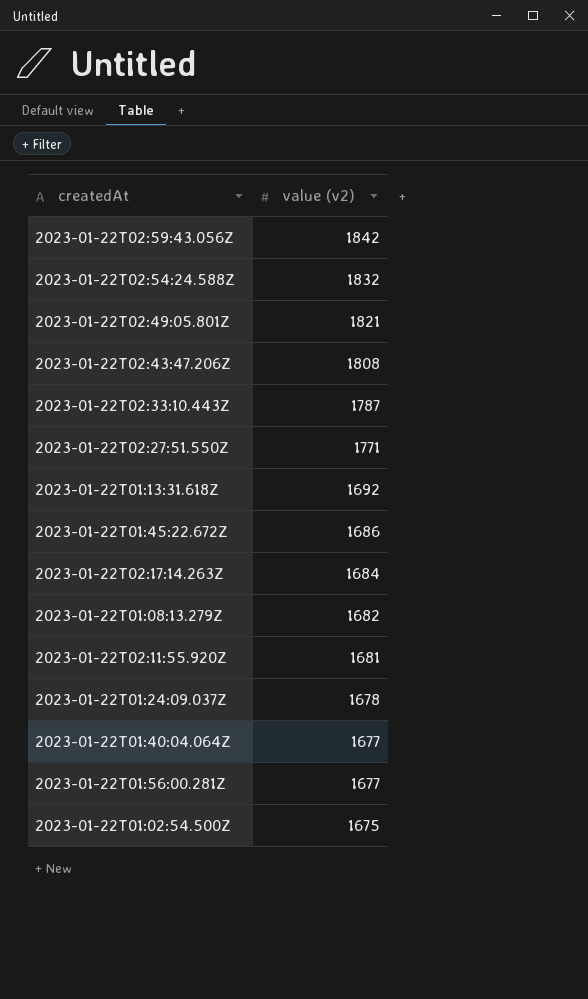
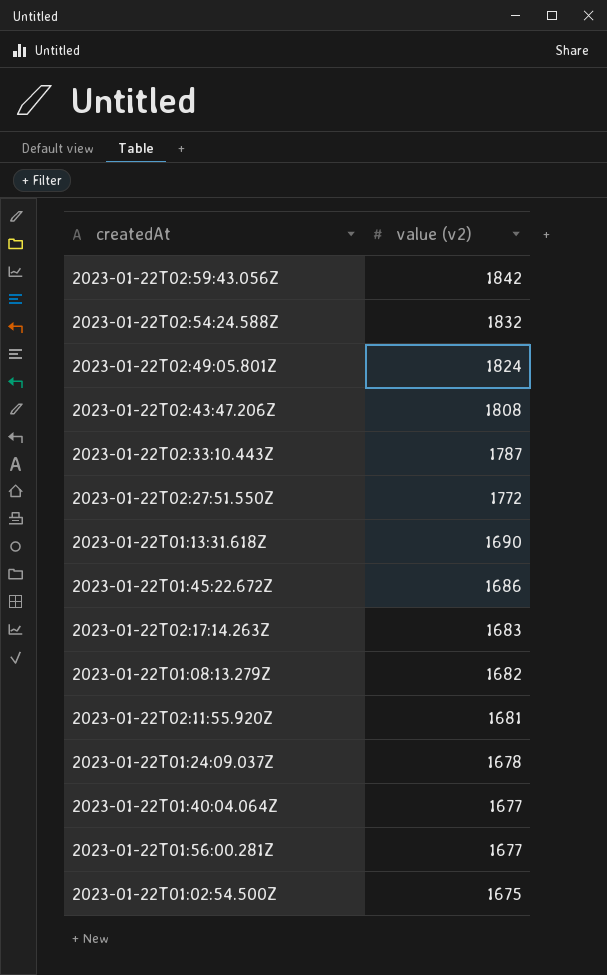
2023-01-22T02:49:05.801Z | value (v2): 1821 -> 1824
2023-01-22T02:27:51.550Z | value (v2): 1771 -> 1772
2023-01-22T01:13:31.618Z | value (v2): 1692 -> 1690
2023-01-22T02:17:14.263Z | value (v2): 1684 -> 1683

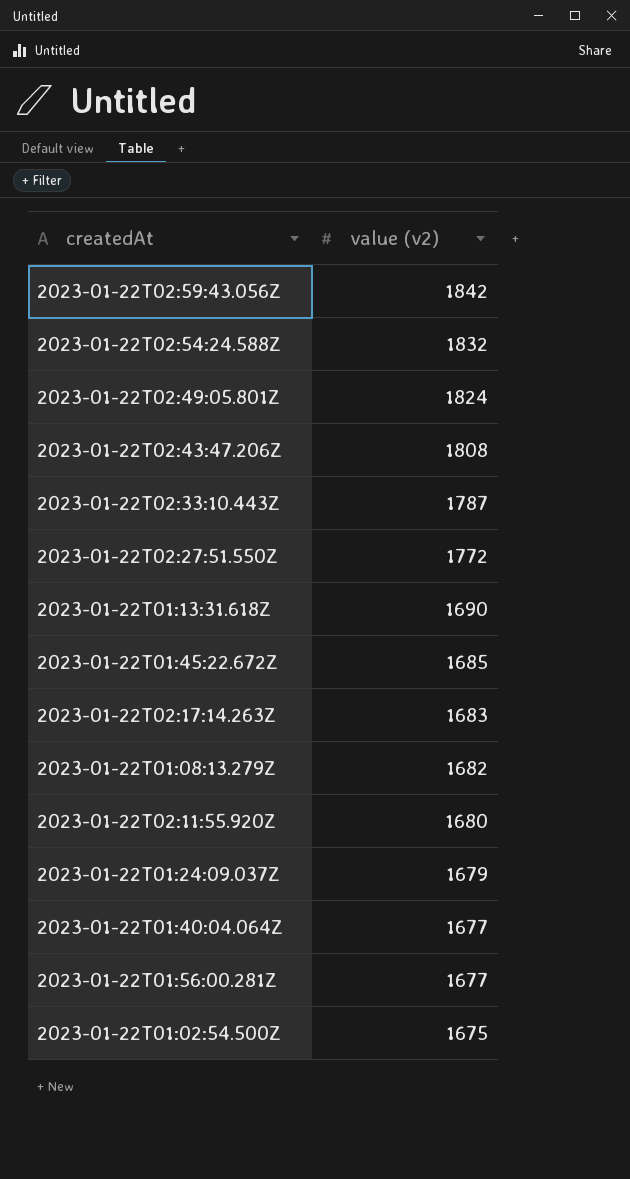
2023-01-22T01:45:22.672Z | value (v2): 1686 -> 1685
2023-01-22T02:11:55.920Z | value (v2): 1681 -> 1680
2023-01-22T01:24:09.037Z | value (v2): 1678 -> 1679

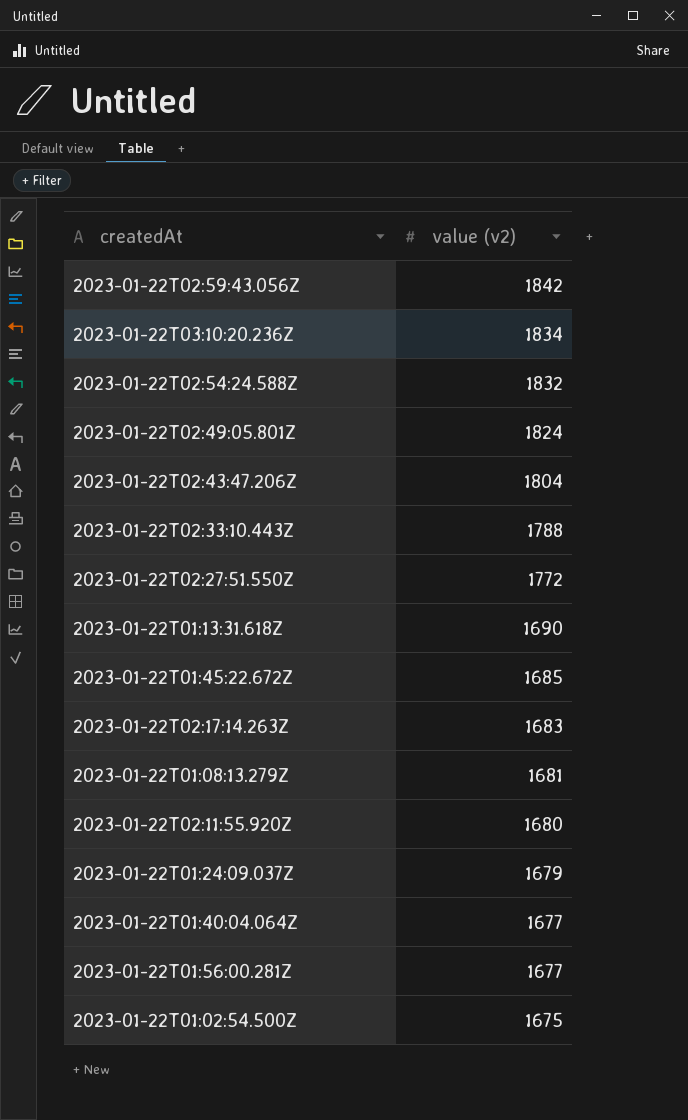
row 2023-01-22T03:10:20.236Z: none -> 1834
2023-01-22T02:43:47.206Z | value (v2): 1808 -> 1804
2023-01-22T02:33:10.443Z | value (v2): 1787 -> 1788
2023-01-22T01:08:13.279Z | value (v2): 1682 -> 1681

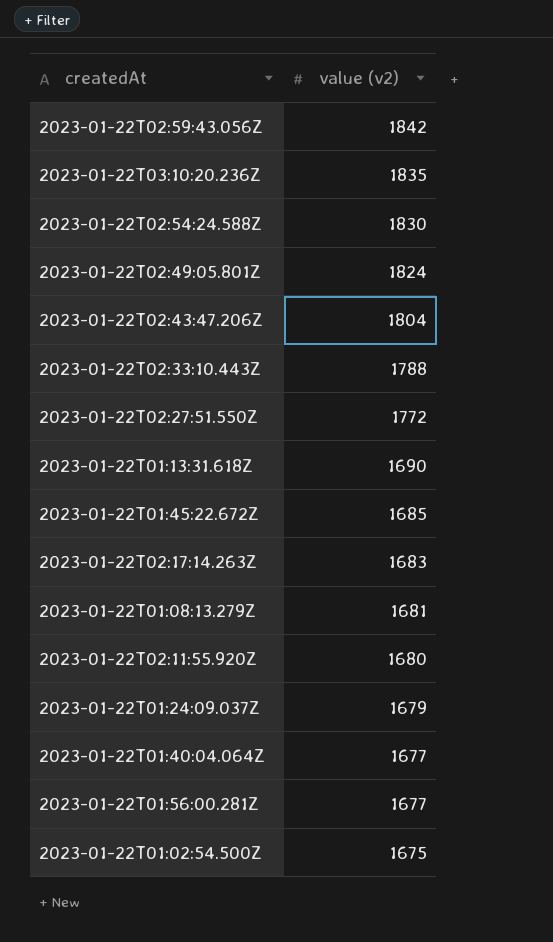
2023-01-22T03:10:20.236Z | value (v2): 1834 -> 1835
2023-01-22T02:54:24.588Z | value (v2): 1832 -> 1830

